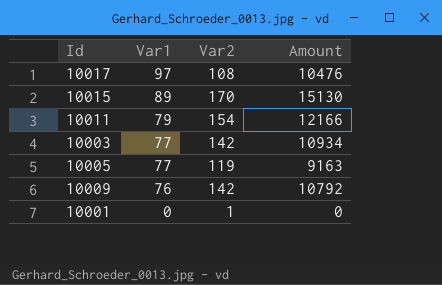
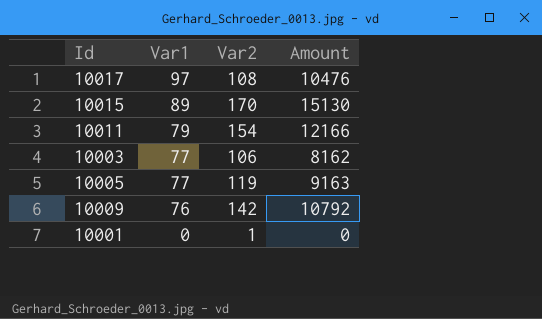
10003 | Var2: 142 -> 106
10003 | Amount: 10934 -> 8162

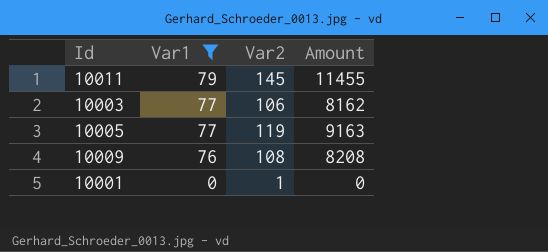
filter: none -> Var1 <= 79
10011 | Var2: 154 -> 145
10011 | Amount: 12166 -> 11455
10009 | Var2: 142 -> 108
10009 | Amount: 10792 -> 8208

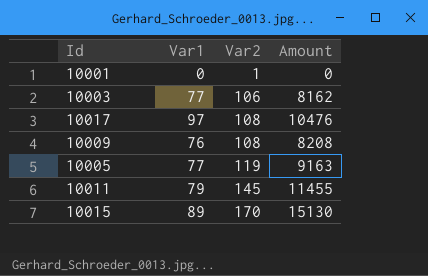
filter: Var1 <= 79 -> none
row order: Var1 descending -> Var2 ascending

